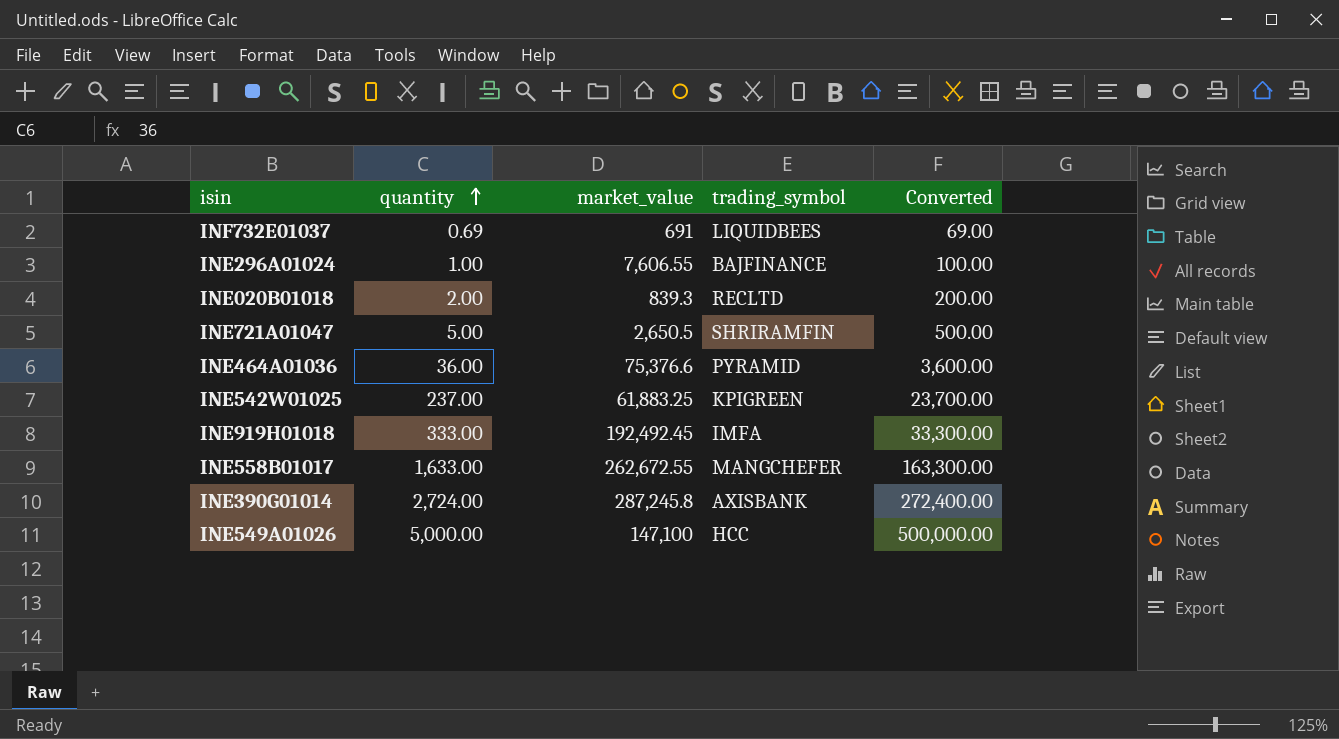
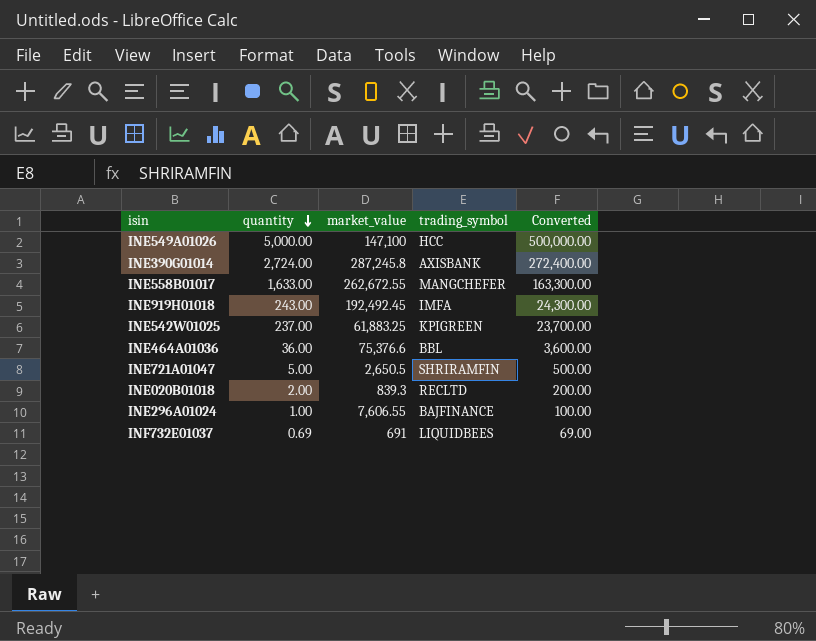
row order: quantity ascending -> quantity descending
INE919H01018 | quantity: 333.00 -> 243.00
INE919H01018 | Converted: 33,300.00 -> 24,300.00
INE464A01036 | trading_symbol: PYRAMID -> BBL

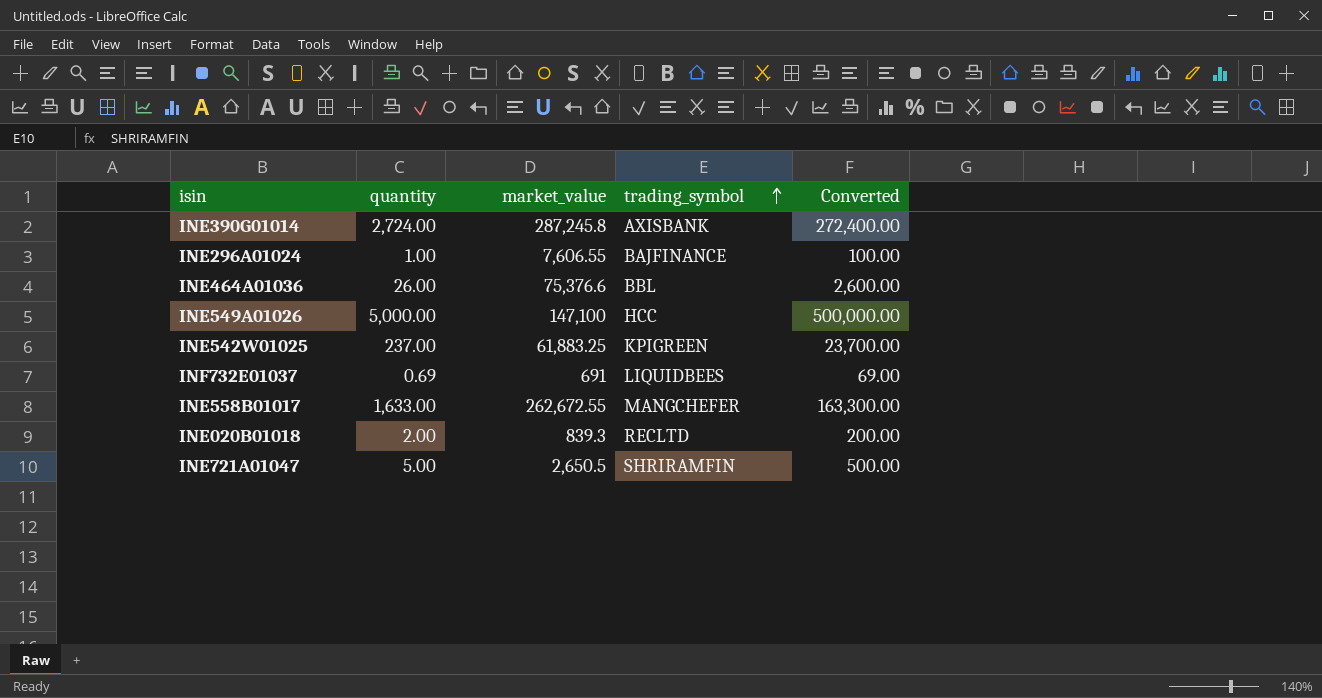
row order: quantity descending -> trading_symbol ascending
row INE919H01018: 243.00 | 192,492.45 | IMFA | 24,300.00 -> none
INE464A01036 | quantity: 36.00 -> 26.00
INE464A01036 | Converted: 3,600.00 -> 2,600.00

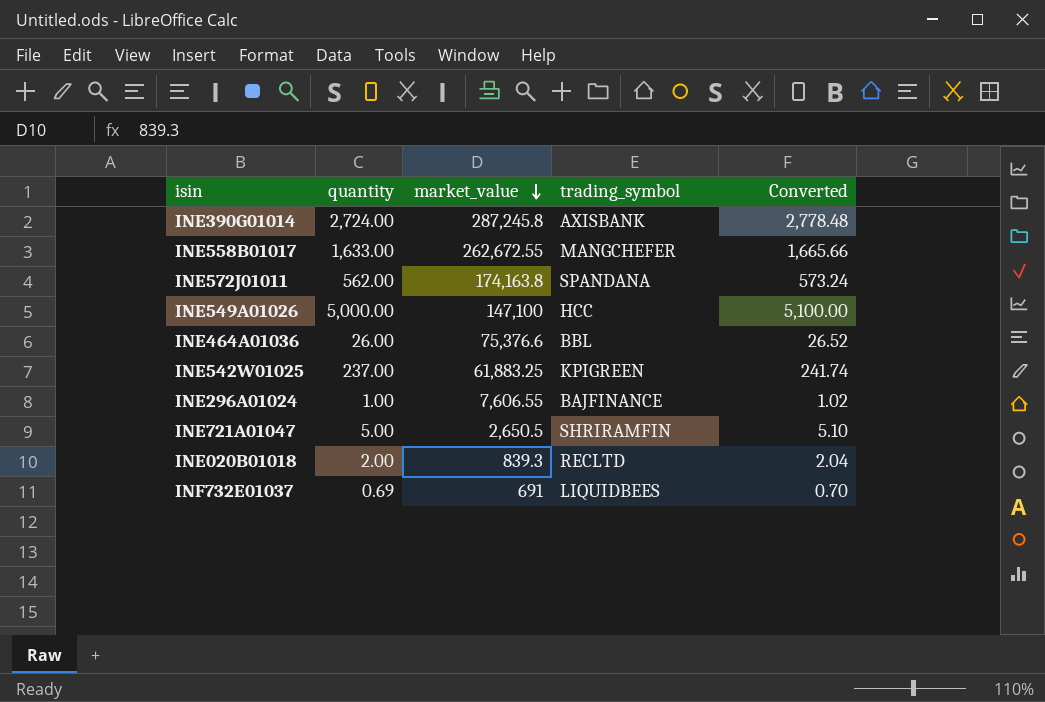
row order: trading_symbol ascending -> market_value descending
column Converted | formula: [quantity] * 100 -> [quantity] * 1.02
row INE572J01011: none -> 562.00 | 174,163.8 | SPANDANA | 573.24

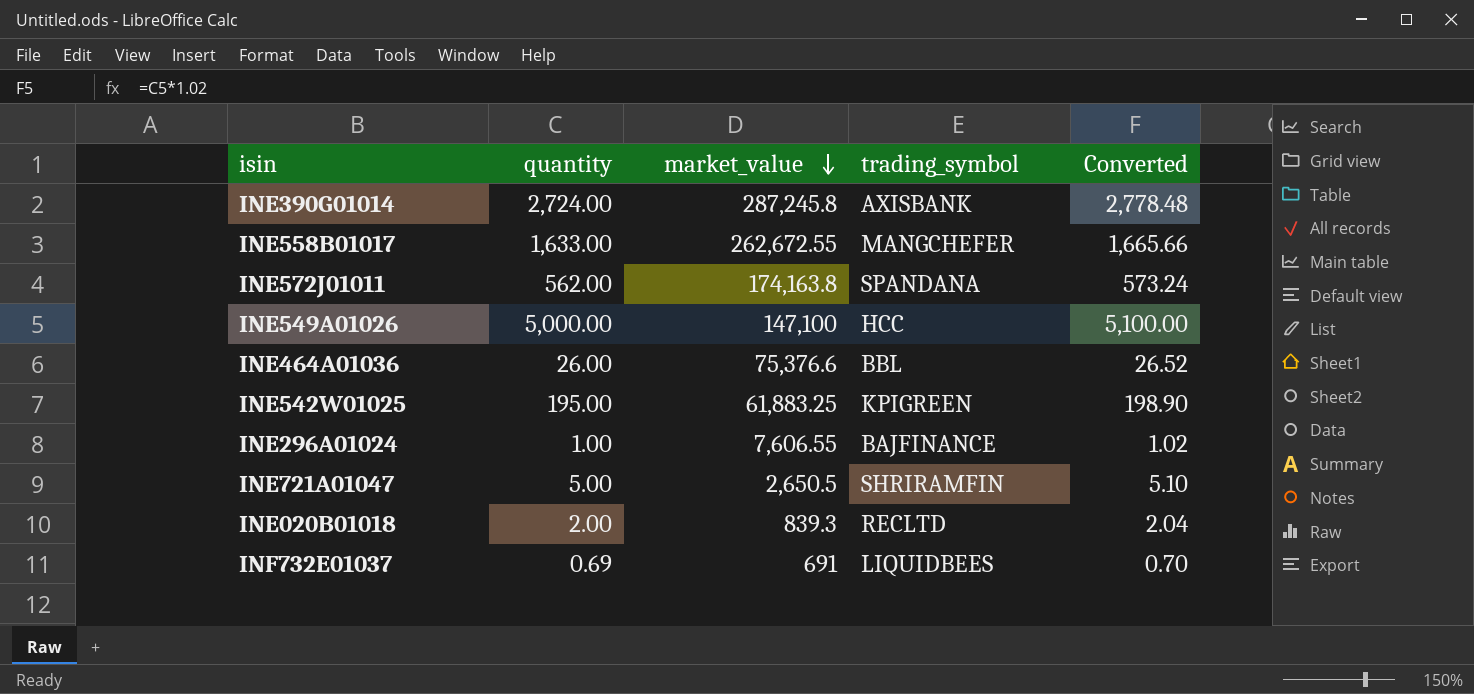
INE542W01025 | quantity: 237.00 -> 195.00
INE542W01025 | Converted: 241.74 -> 198.90

